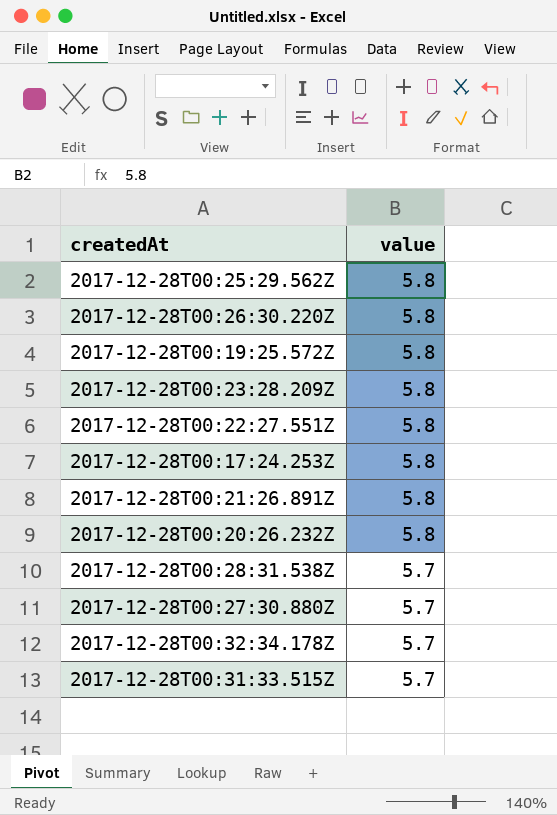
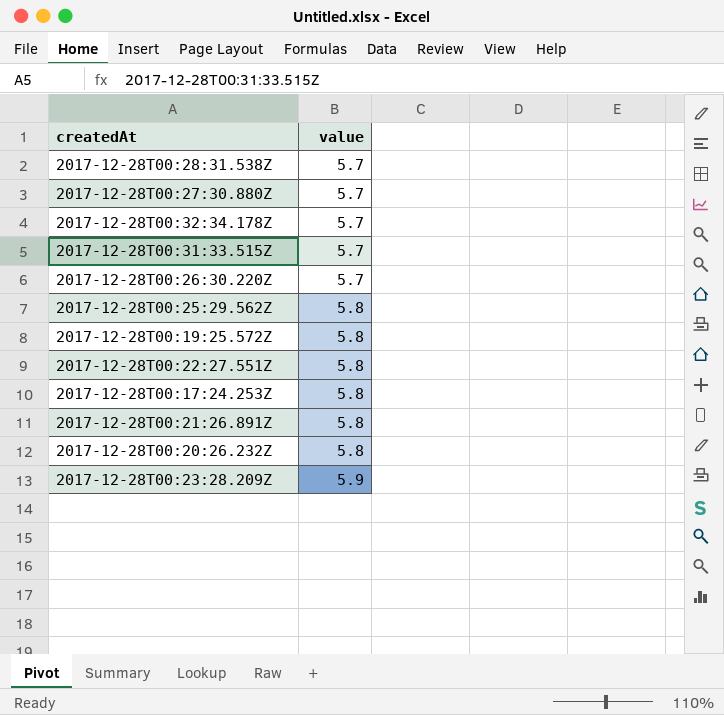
row order: value descending -> value ascending
2017-12-28T00:26:30.220Z | value: 5.8 -> 5.7
2017-12-28T00:23:28.209Z | value: 5.8 -> 5.9

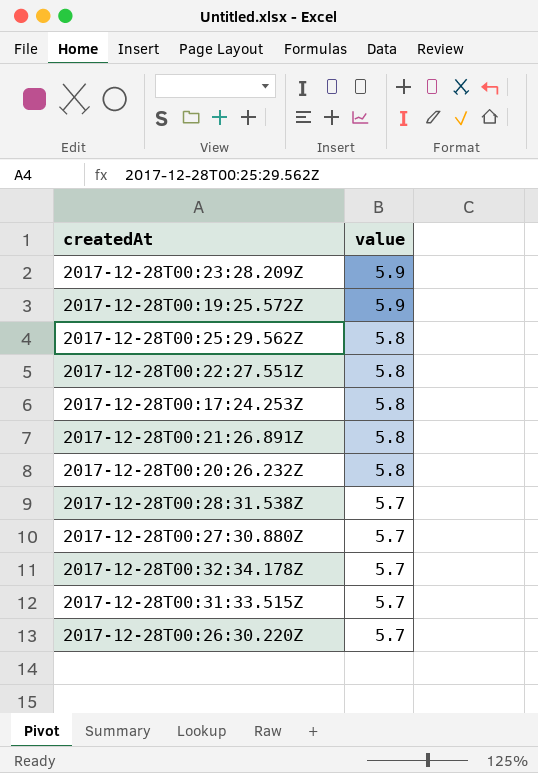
row order: value ascending -> value descending
2017-12-28T00:19:25.572Z | value: 5.8 -> 5.9

